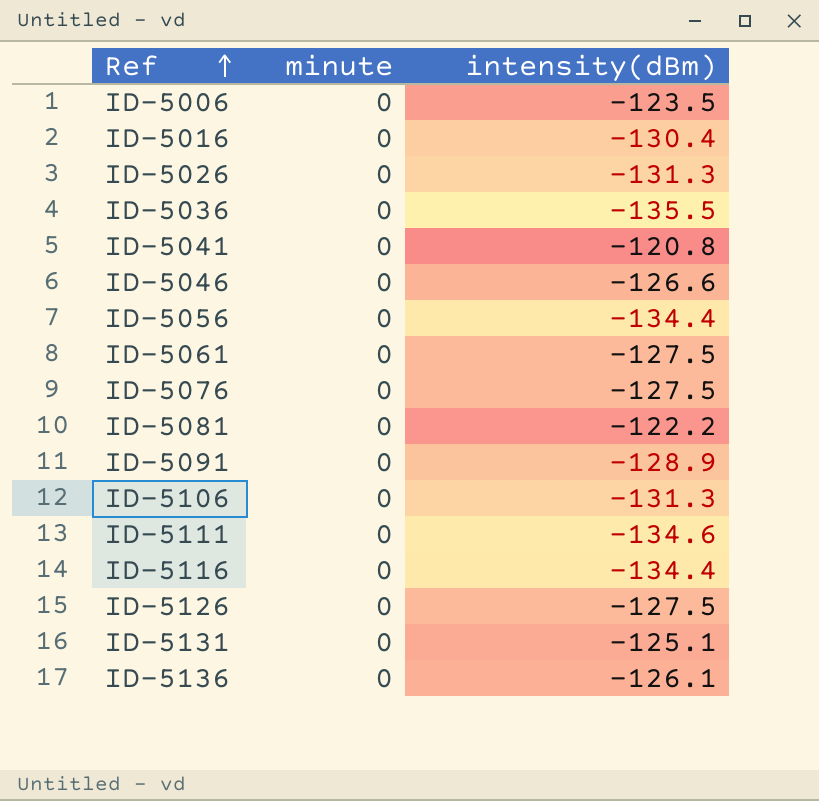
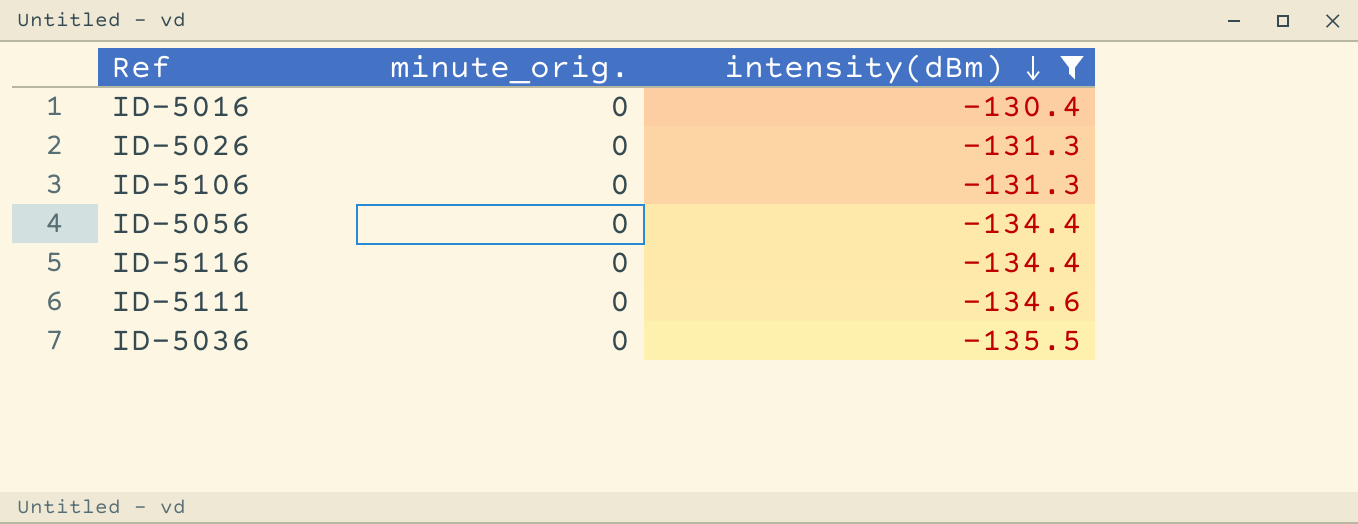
filter: none -> intensity(dBm) <= -130.4
row order: Ref ascending -> intensity(dBm) descending
column name: minute -> minute_orig.

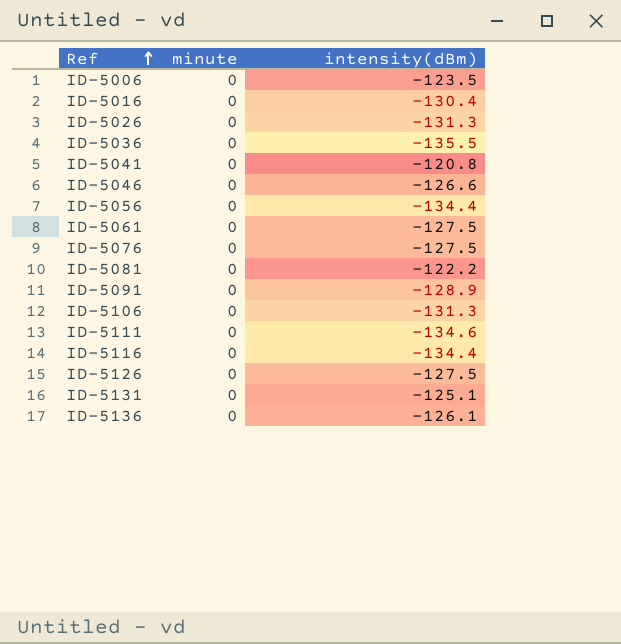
filter: intensity(dBm) <= -130.4 -> none
row order: intensity(dBm) descending -> Ref ascending
column name: minute_orig. -> minute

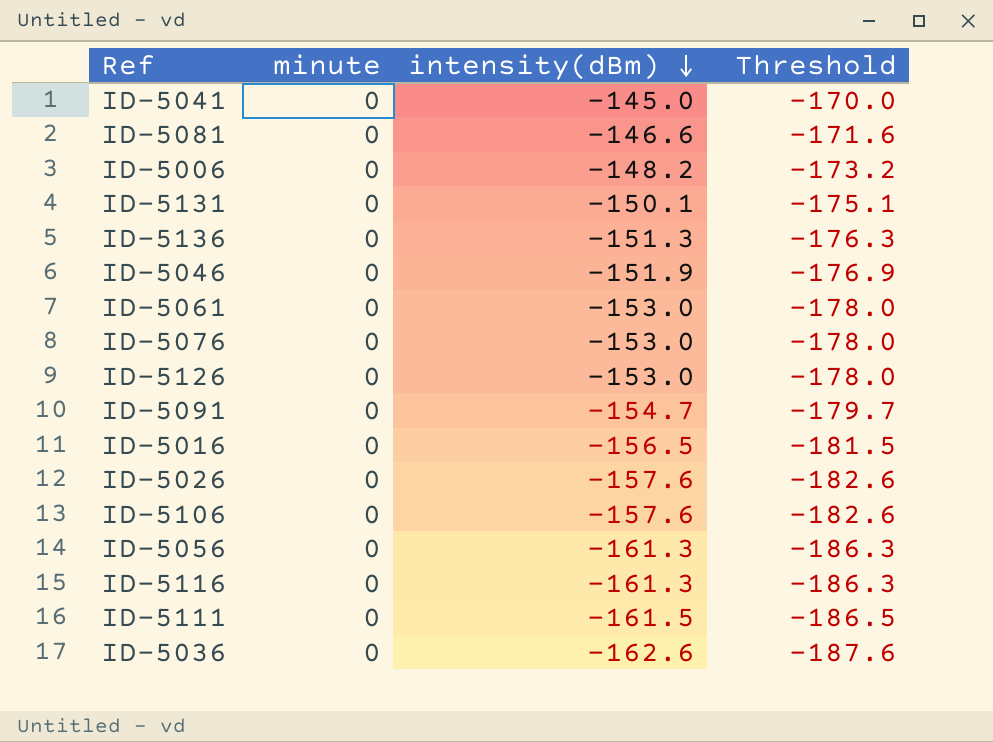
row order: Ref ascending -> intensity(dBm) descending
column Threshold | formula: none -> [intensity(dBm)] - 25
ID-5041 | intensity(dBm): -120.8 -> -145.0
ID-5081 | intensity(dBm): -122.2 -> -146.6
ID-5006 | intensity(dBm): -123.5 -> -148.2
ID-5131 | intensity(dBm): -125.1 -> -150.1
ID-5136 | intensity(dBm): -126.1 -> -151.3
ID-5046 | intensity(dBm): -126.6 -> -151.9
ID-5061 | intensity(dBm): -127.5 -> -153.0
ID-5076 | intensity(dBm): -127.5 -> -153.0
ID-5126 | intensity(dBm): -127.5 -> -153.0
ID-5091 | intensity(dBm): -128.9 -> -154.7
ID-5016 | intensity(dBm): -130.4 -> -156.5
ID-5026 | intensity(dBm): -131.3 -> -157.6
ID-5106 | intensity(dBm): -131.3 -> -157.6
ID-5056 | intensity(dBm): -134.4 -> -161.3
ID-5116 | intensity(dBm): -134.4 -> -161.3
ID-5111 | intensity(dBm): -134.6 -> -161.5
ID-5036 | intensity(dBm): -135.5 -> -162.6

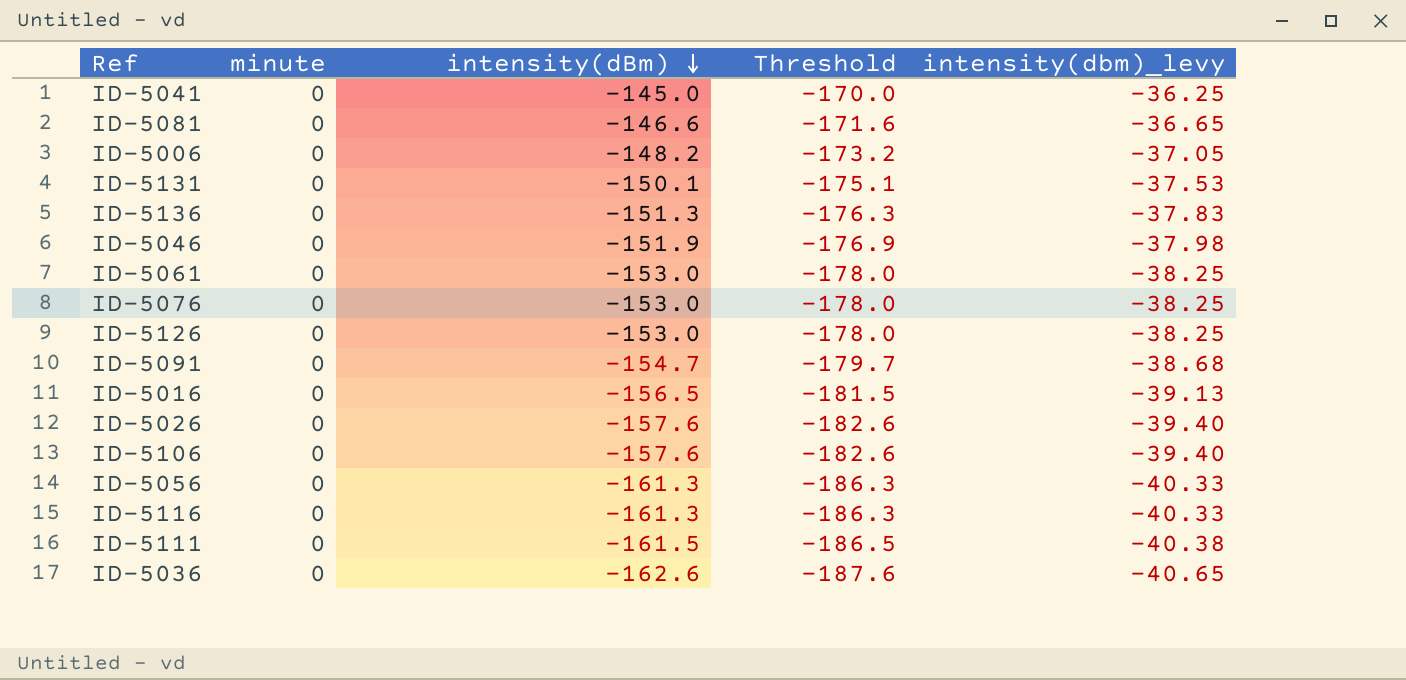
column intensity(dbm)_levy | formula: none -> [intensity(dBm)] * 0.25

